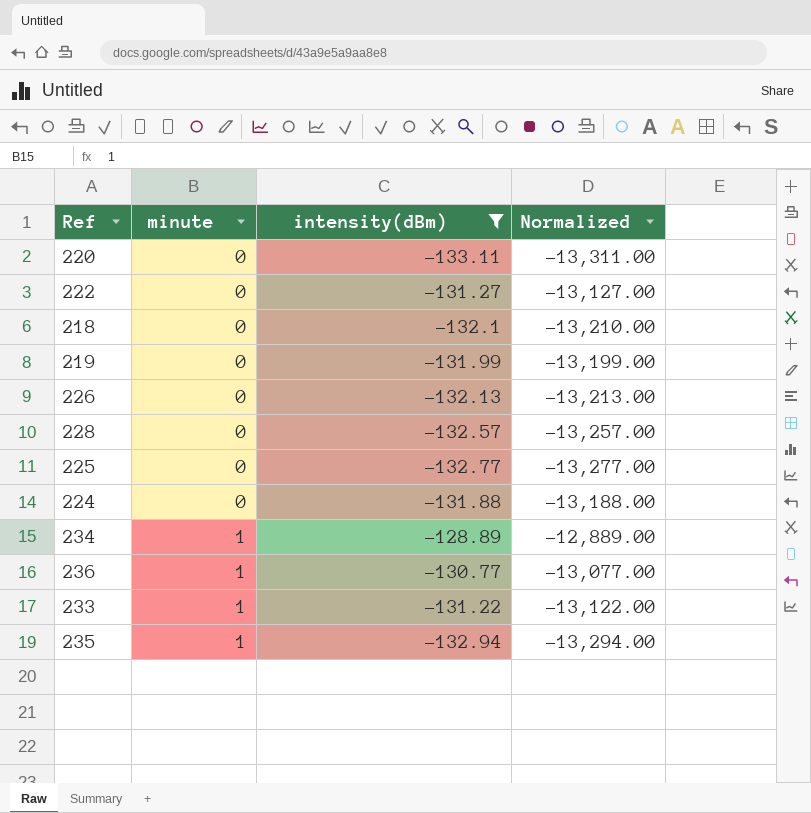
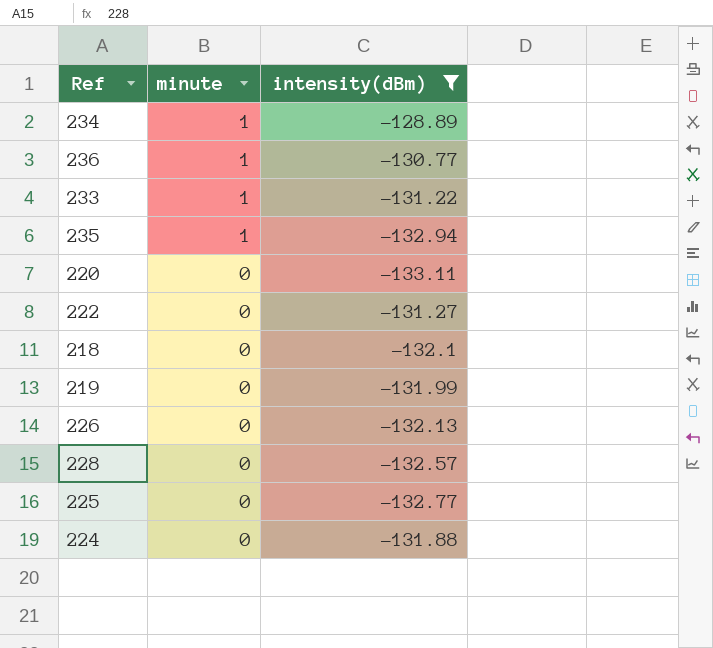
row order: minute ascending -> minute descending
column Normalized | formula: [intensity(dBm)] * 100 -> none

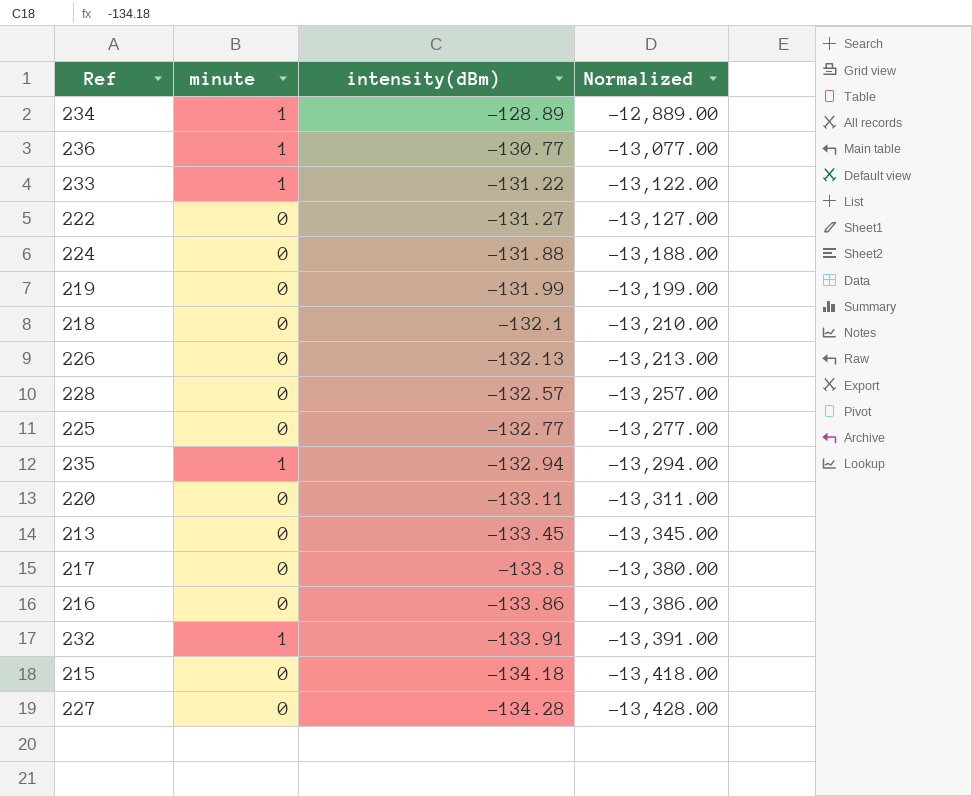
filter: intensity(dBm) >= -133.11 -> none
row order: minute descending -> intensity(dBm) descending
column Normalized | formula: none -> [intensity(dBm)] * 100

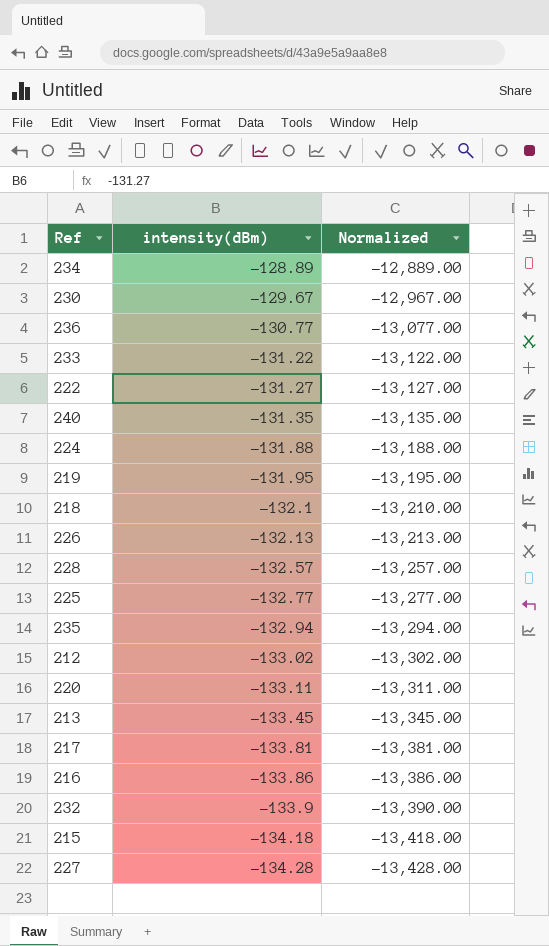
column minute | position: 2 -> none
row 230: none -> -129.67 | -12,967.00
row 240: none -> -131.35 | -13,135.00
219 | intensity(dBm): -131.99 -> -131.95
219 | Normalized: -13,199.00 -> -13,195.00
row 212: none -> -133.02 | -13,302.00
217 | intensity(dBm): -133.8 -> -133.81
217 | Normalized: -13,380.00 -> -13,381.00
232 | intensity(dBm): -133.91 -> -133.9
232 | Normalized: -13,391.00 -> -13,390.00

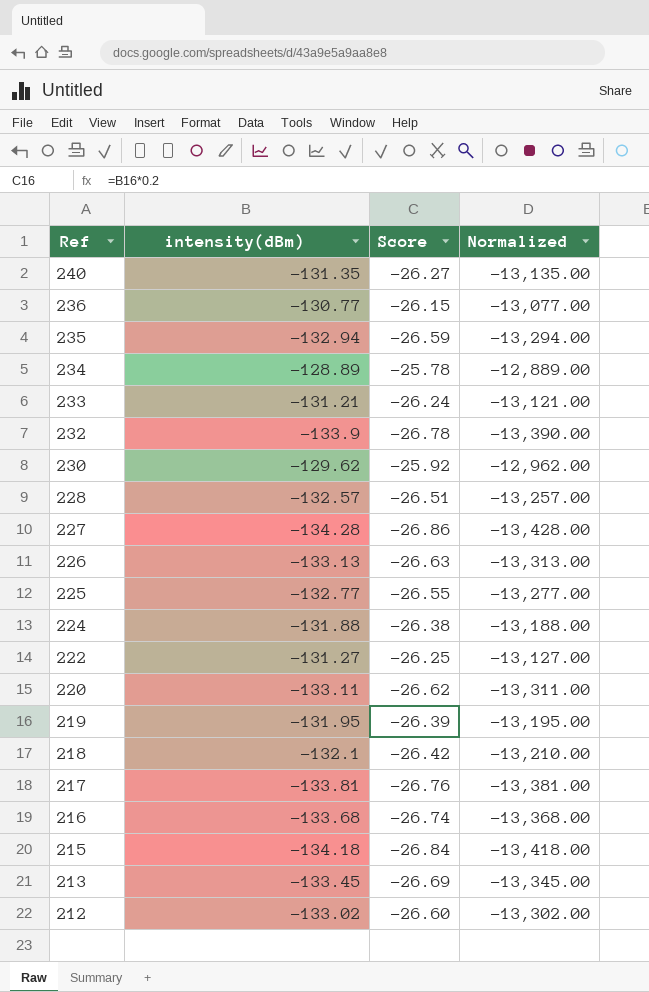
row order: intensity(dBm) descending -> Ref descending
column Score | formula: none -> [intensity(dBm)] * 0.2
233 | intensity(dBm): -131.22 -> -131.21
233 | Normalized: -13,122.00 -> -13,121.00
230 | intensity(dBm): -129.67 -> -129.62
230 | Normalized: -12,967.00 -> -12,962.00
226 | intensity(dBm): -132.13 -> -133.13
226 | Normalized: -13,213.00 -> -13,313.00
216 | intensity(dBm): -133.86 -> -133.68
216 | Normalized: -13,386.00 -> -13,368.00

